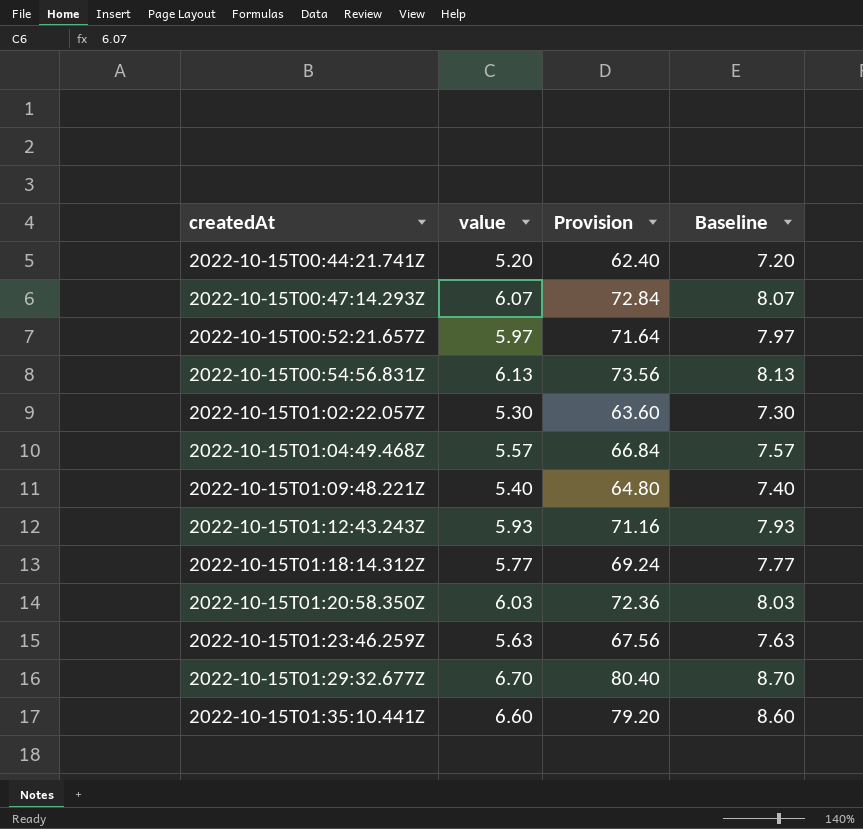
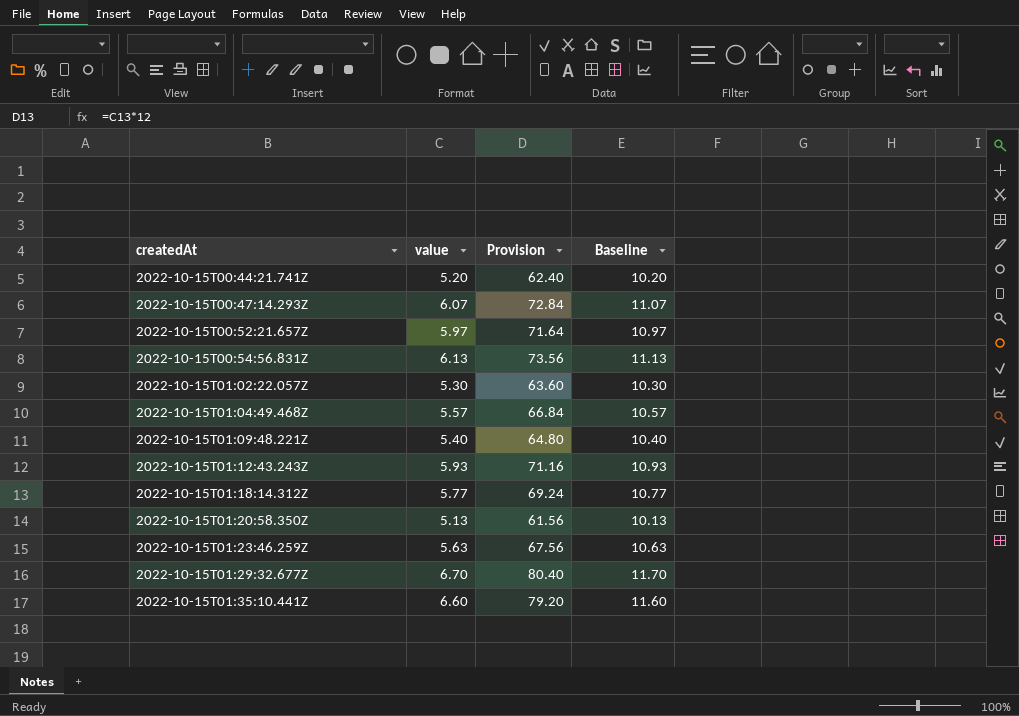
column Baseline | formula: [value] + 2 -> [value] + 5
2022-10-15T01:20:58.350Z | value: 6.03 -> 5.13
2022-10-15T01:20:58.350Z | Provision: 72.36 -> 61.56

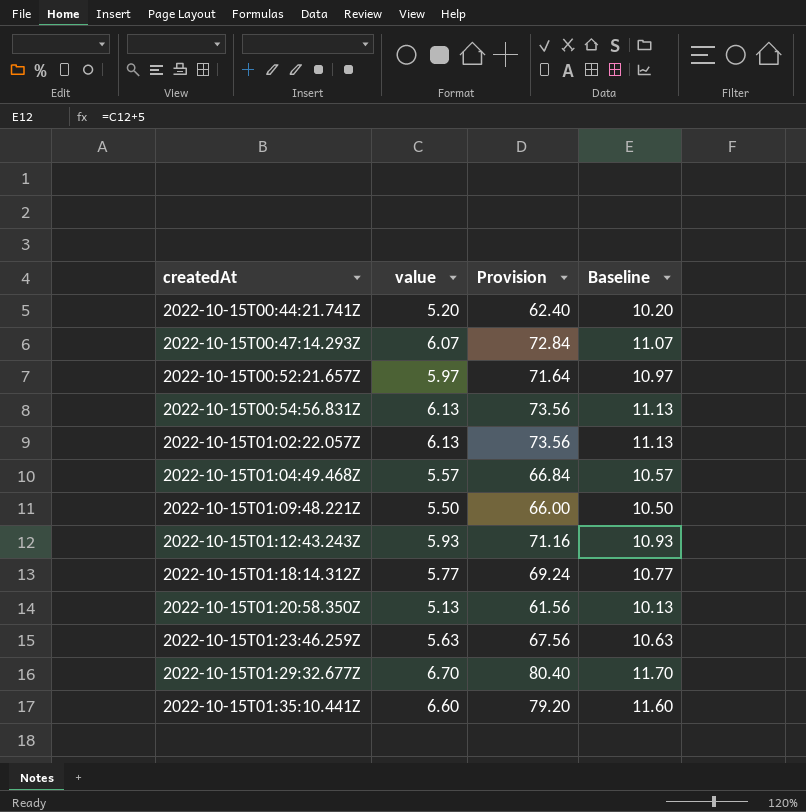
2022-10-15T01:02:22.057Z | value: 5.30 -> 6.13
2022-10-15T01:02:22.057Z | Provision: 63.60 -> 73.56
2022-10-15T01:02:22.057Z | Baseline: 10.30 -> 11.13
2022-10-15T01:09:48.221Z | value: 5.40 -> 5.50
2022-10-15T01:09:48.221Z | Provision: 64.80 -> 66.00
2022-10-15T01:09:48.221Z | Baseline: 10.40 -> 10.50

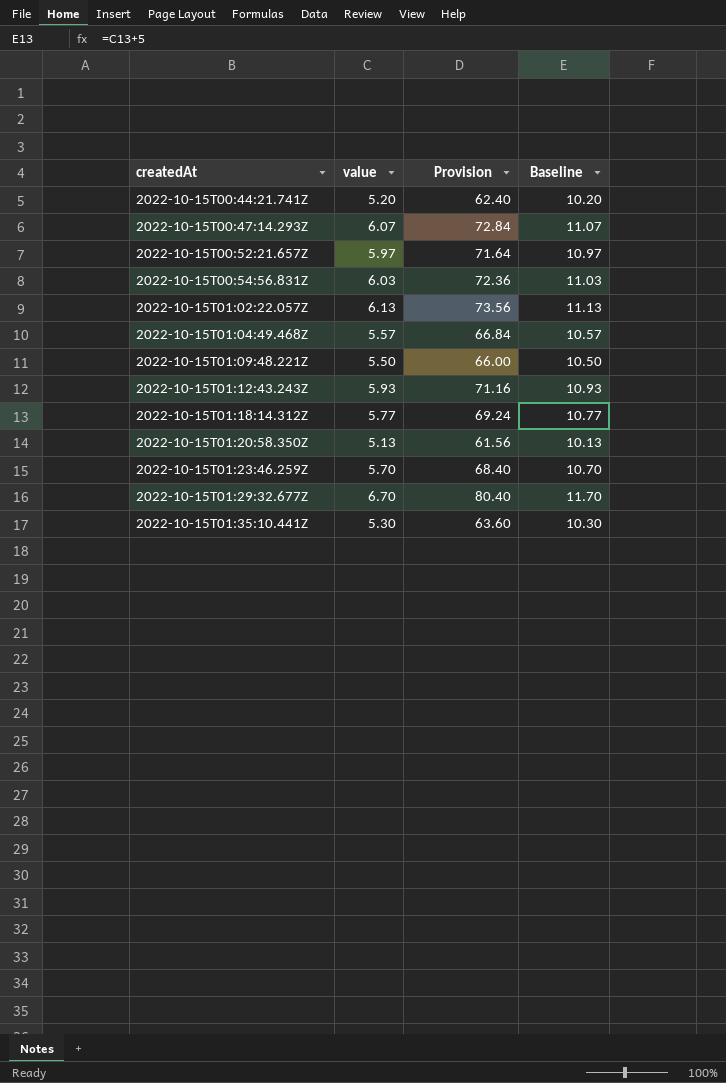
2022-10-15T00:54:56.831Z | value: 6.13 -> 6.03
2022-10-15T00:54:56.831Z | Provision: 73.56 -> 72.36
2022-10-15T00:54:56.831Z | Baseline: 11.13 -> 11.03
2022-10-15T01:23:46.259Z | value: 5.63 -> 5.70
2022-10-15T01:23:46.259Z | Provision: 67.56 -> 68.40
2022-10-15T01:23:46.259Z | Baseline: 10.63 -> 10.70
2022-10-15T01:35:10.441Z | value: 6.60 -> 5.30
2022-10-15T01:35:10.441Z | Provision: 79.20 -> 63.60
2022-10-15T01:35:10.441Z | Baseline: 11.60 -> 10.30

